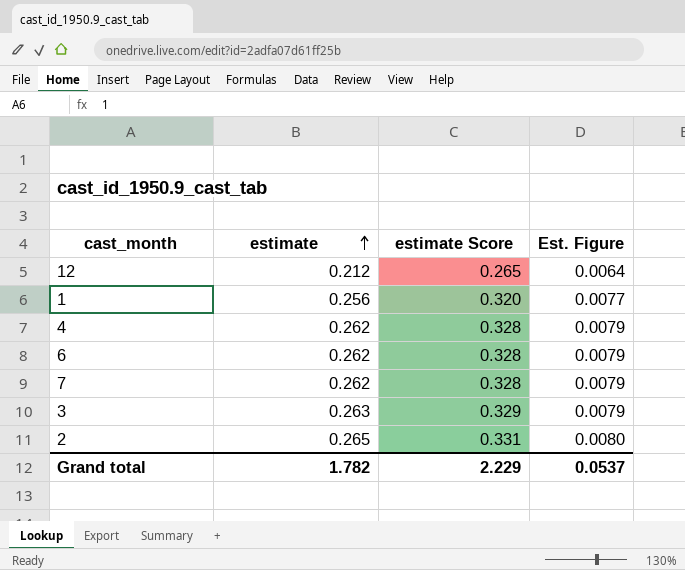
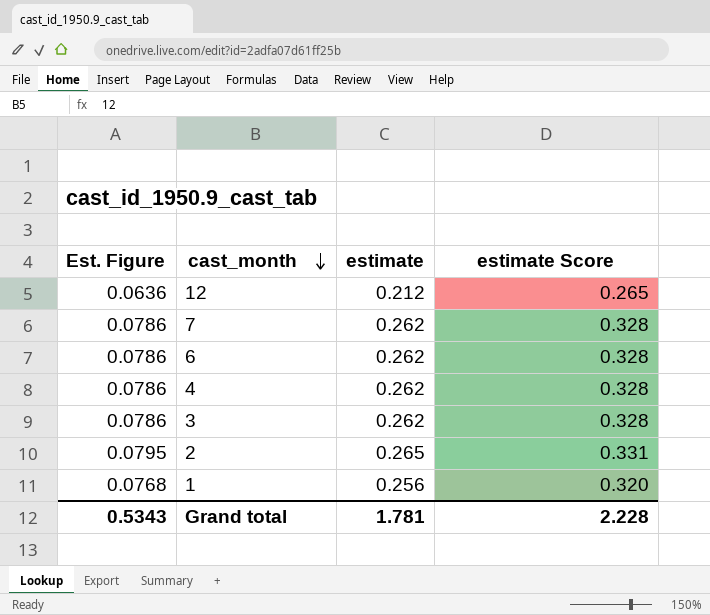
row order: estimate ascending -> cast_month descending
column Est. Figure | formula: [estimate] * 0.03 -> [estimate] * 0.3
column Est. Figure | position: 4 -> 1
3 | estimate: 0.263 -> 0.262
3 | estimate Score: 0.329 -> 0.328
Grand total | Est. Figure: 0.0537 -> 0.5343
Grand total | estimate: 1.782 -> 1.781
Grand total | estimate Score: 2.229 -> 2.228

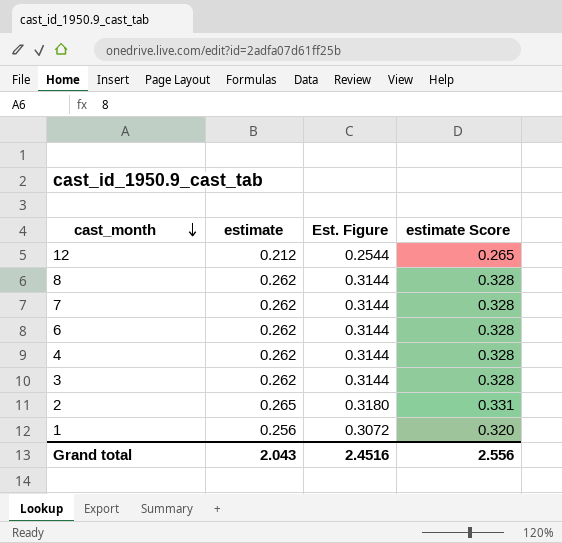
column Est. Figure | formula: [estimate] * 0.3 -> [estimate] * 1.2
column Est. Figure | position: 1 -> 3
row 8: none -> 0.262 | 0.3144 | 0.328
Grand total | estimate: 1.781 -> 2.043
Grand total | Est. Figure: 0.5343 -> 2.4516
Grand total | estimate Score: 2.228 -> 2.556

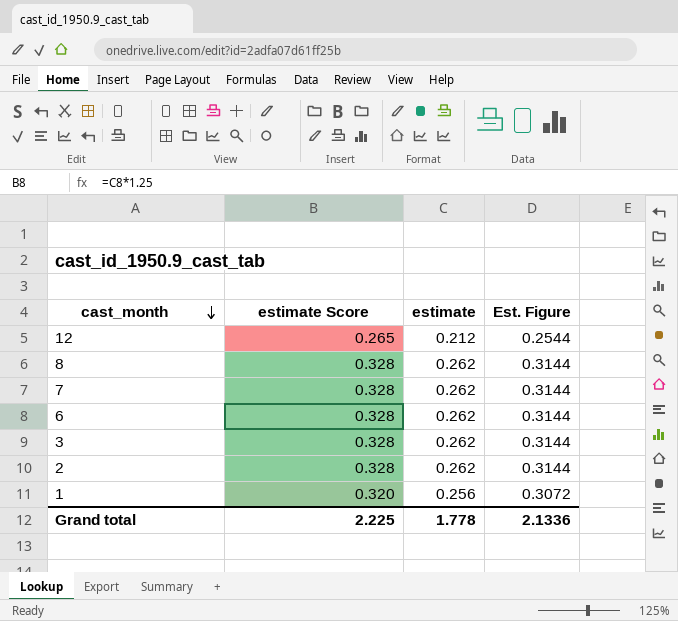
column estimate Score | position: 4 -> 2
row 4: 0.262 | 0.3144 | 0.328 -> none
2 | estimate Score: 0.331 -> 0.328
2 | estimate: 0.265 -> 0.262
2 | Est. Figure: 0.3180 -> 0.3144
Grand total | estimate Score: 2.556 -> 2.225
Grand total | estimate: 2.043 -> 1.778
Grand total | Est. Figure: 2.4516 -> 2.1336

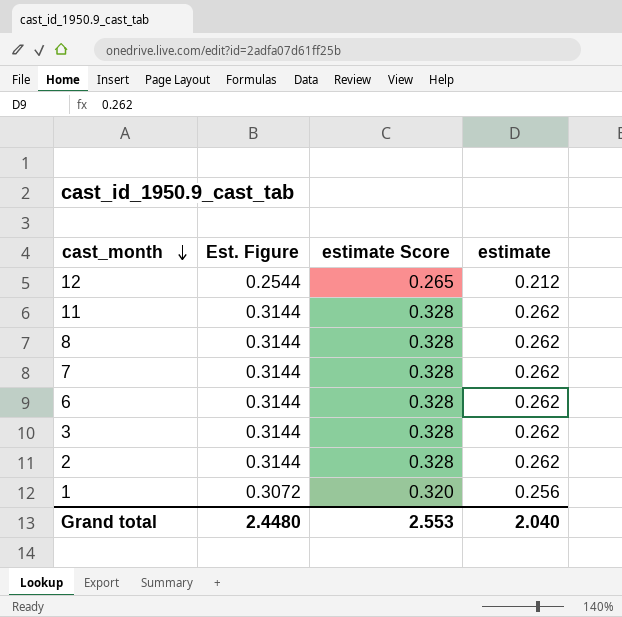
column Est. Figure | position: 4 -> 2
row 11: none -> 0.3144 | 0.328 | 0.262
Grand total | Est. Figure: 2.1336 -> 2.4480
Grand total | estimate Score: 2.225 -> 2.553
Grand total | estimate: 1.778 -> 2.040

